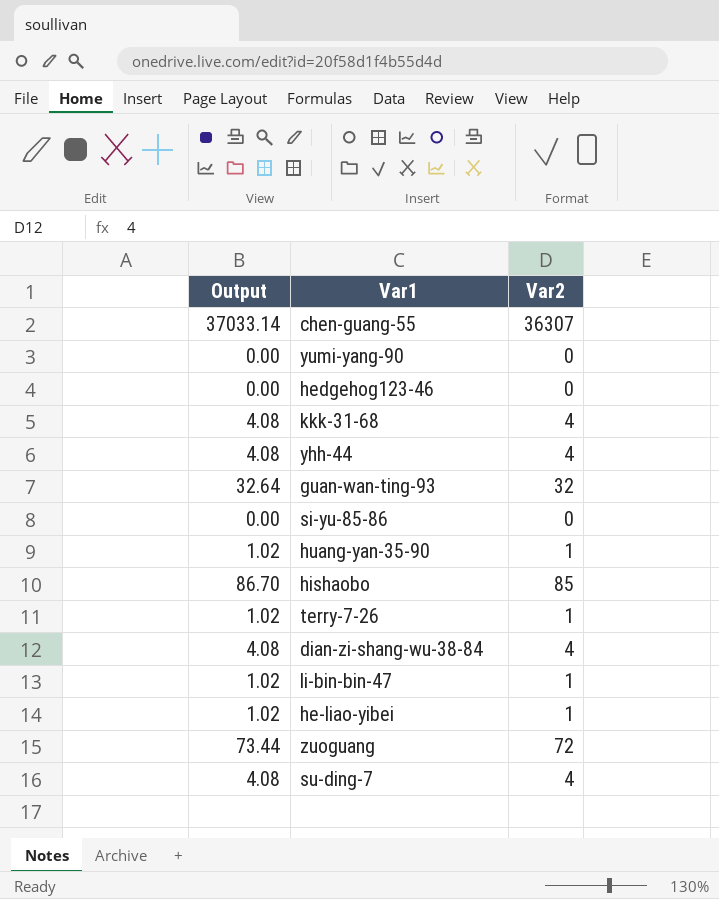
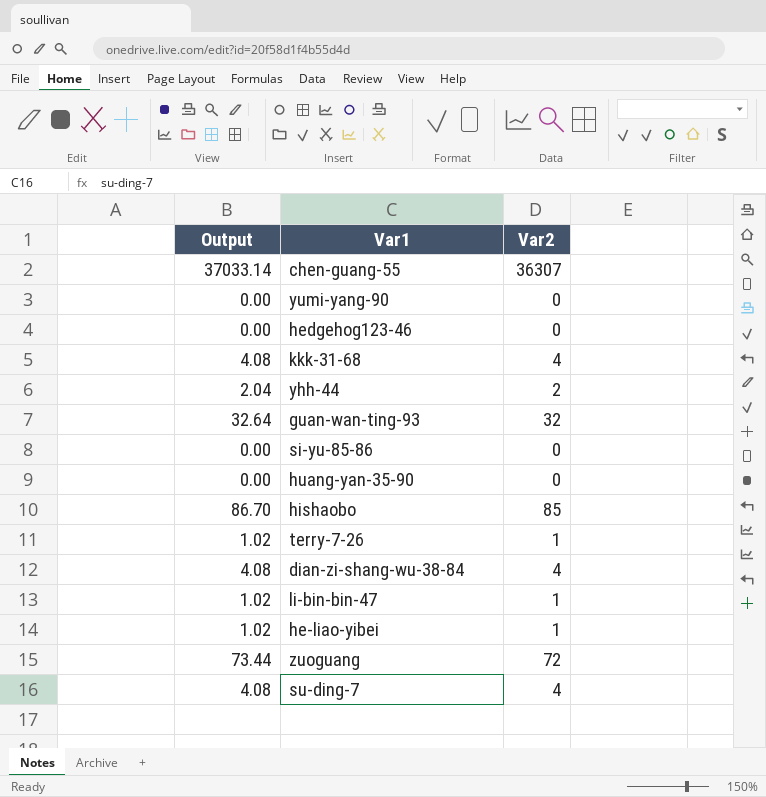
yhh-44 | Output: 4.08 -> 2.04
yhh-44 | Var2: 4 -> 2
huang-yan-35-90 | Output: 1.02 -> 0.00
huang-yan-35-90 | Var2: 1 -> 0

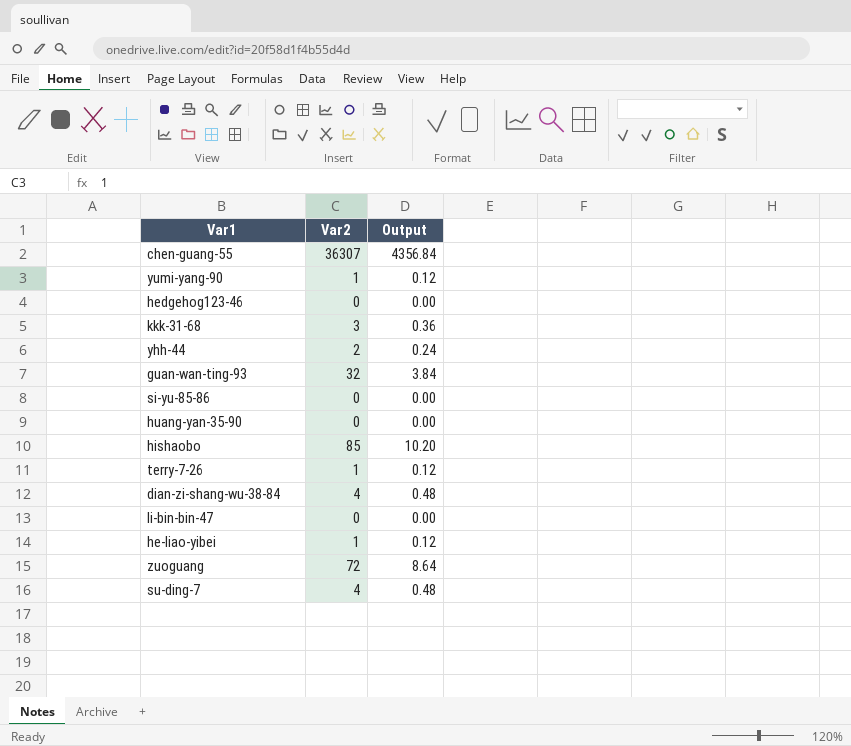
column Output | formula: [Var2] * 1.02 -> [Var2] * 0.12
column Output | position: 1 -> 3
yumi-yang-90 | Var2: 0 -> 1
kkk-31-68 | Var2: 4 -> 3
li-bin-bin-47 | Var2: 1 -> 0

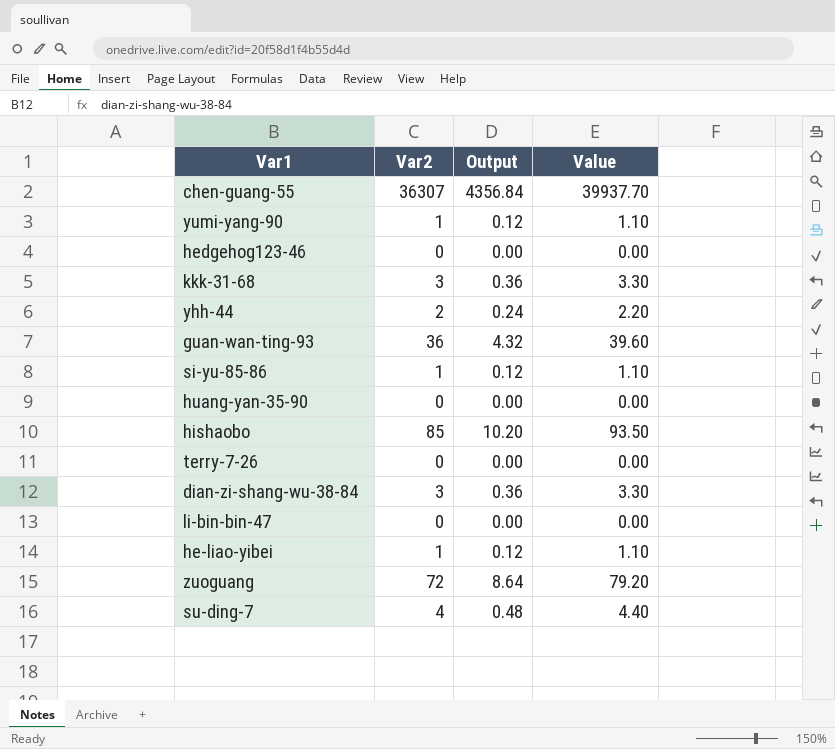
column Value | formula: none -> [Var2] * 1.1
guan-wan-ting-93 | Var2: 32 -> 36
guan-wan-ting-93 | Output: 3.84 -> 4.32
si-yu-85-86 | Var2: 0 -> 1
si-yu-85-86 | Output: 0.00 -> 0.12
terry-7-26 | Var2: 1 -> 0
terry-7-26 | Output: 0.12 -> 0.00
dian-zi-shang-wu-38-84 | Var2: 4 -> 3
dian-zi-shang-wu-38-84 | Output: 0.48 -> 0.36

